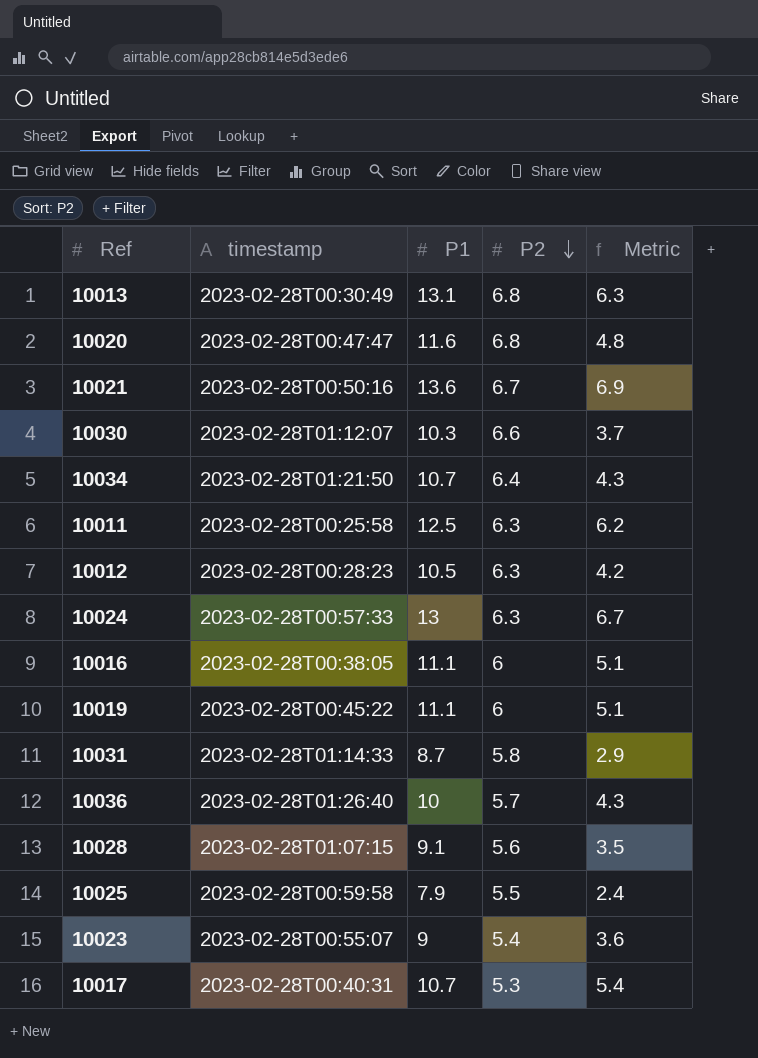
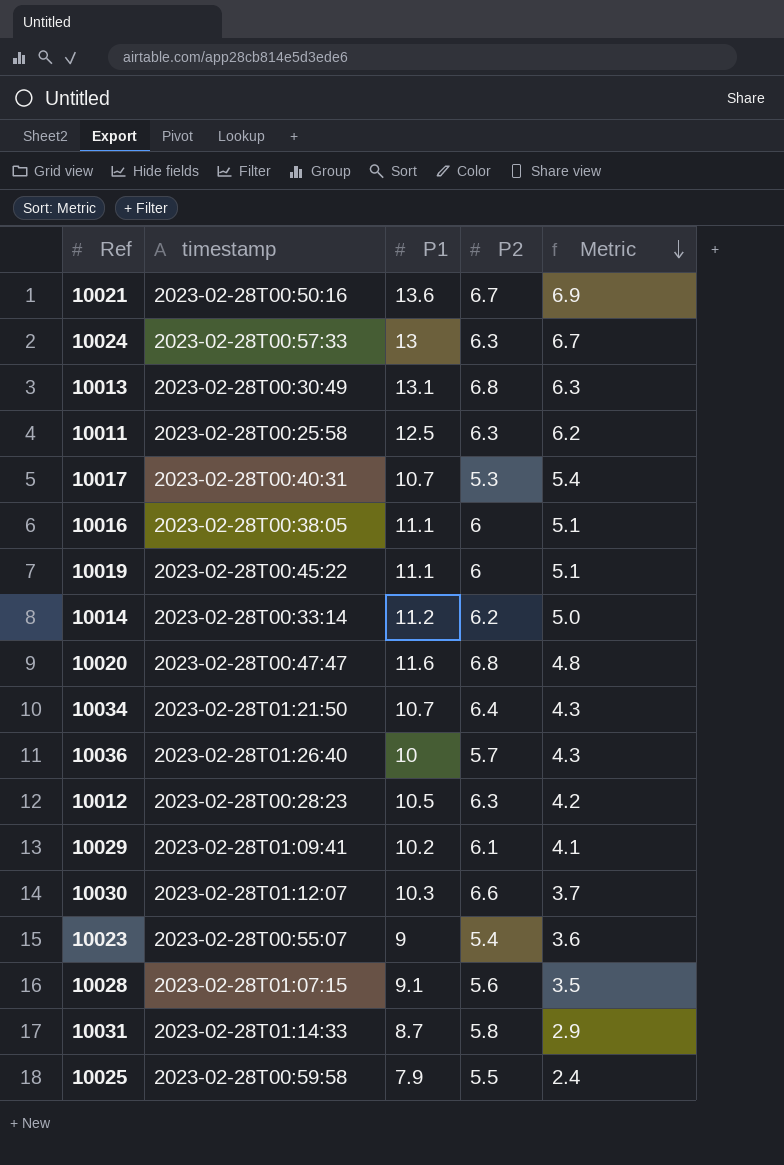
row order: P2 descending -> Metric descending
row 10014: none -> 2023-02-28T00:33:14 | 11.2 | 6.2 | 5.0
row 10029: none -> 2023-02-28T01:09:41 | 10.2 | 6.1 | 4.1

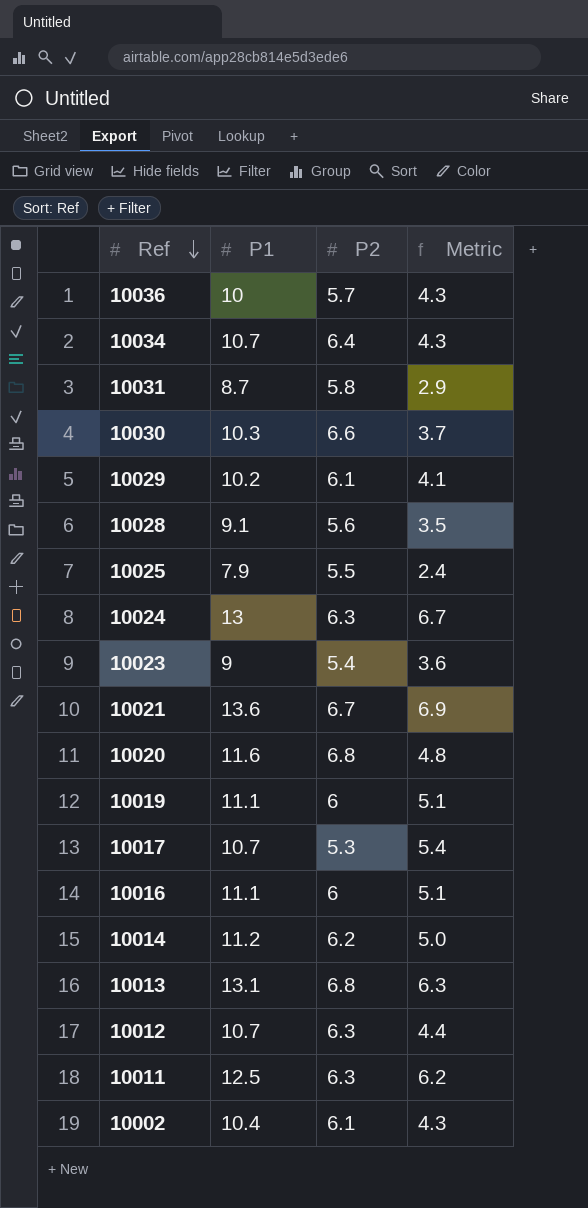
row order: Metric descending -> Ref descending
column timestamp | position: 2 -> none
10012 | P1: 10.5 -> 10.7
10012 | Metric: 4.2 -> 4.4
row 10002: none -> 10.4 | 6.1 | 4.3

